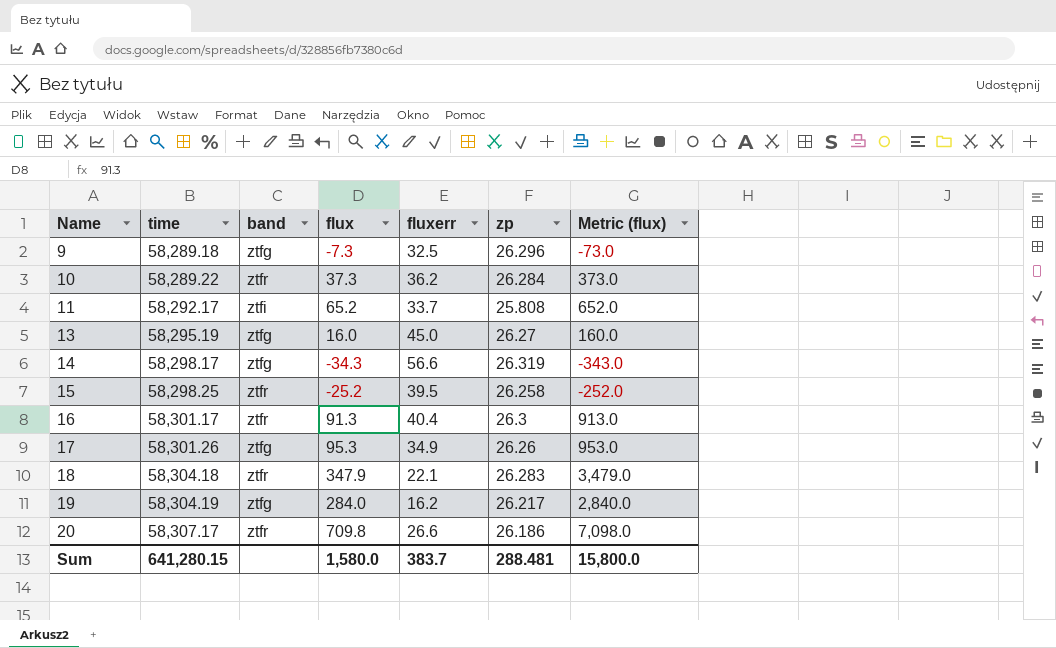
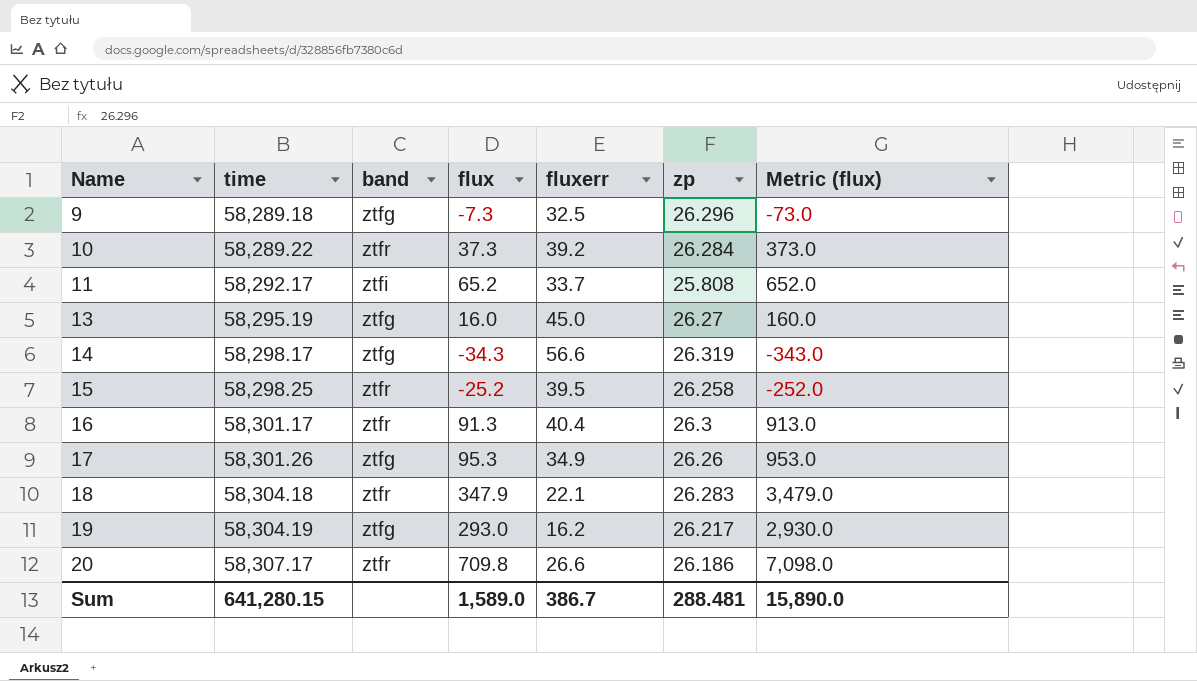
10 | fluxerr: 36.2 -> 39.2
19 | flux: 284.0 -> 293.0
19 | Metric (flux): 2,840.0 -> 2,930.0
Sum | flux: 1,580.0 -> 1,589.0
Sum | fluxerr: 383.7 -> 386.7
Sum | Metric (flux): 15,800.0 -> 15,890.0

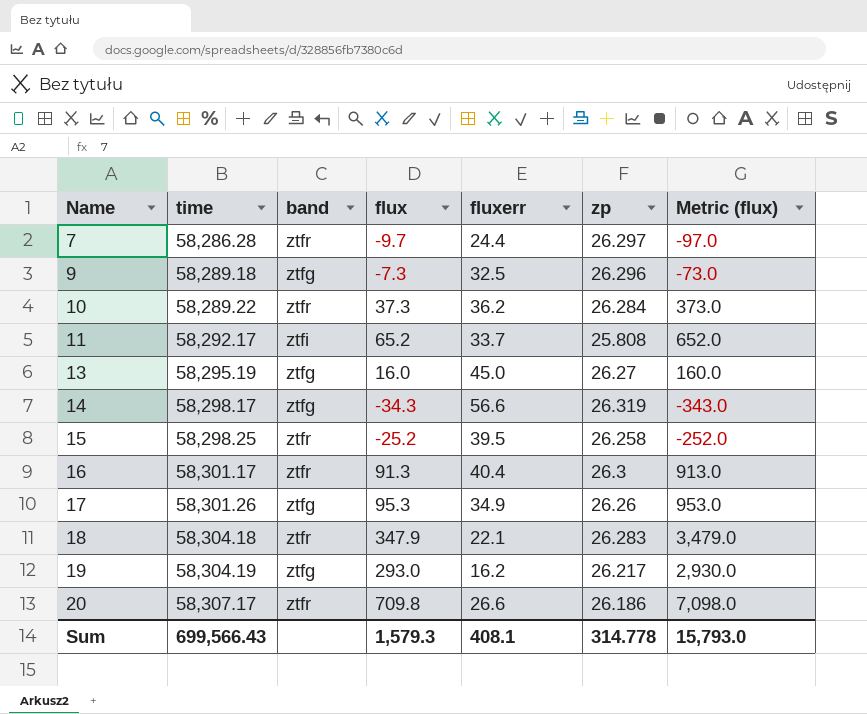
row 7: none -> 58,286.28 | ztfr | -9.7 | 24.4 | 26.297 | -97.0
10 | fluxerr: 39.2 -> 36.2
Sum | time: 641,280.15 -> 699,566.43
Sum | flux: 1,589.0 -> 1,579.3
Sum | fluxerr: 386.7 -> 408.1
Sum | zp: 288.481 -> 314.778
Sum | Metric (flux): 15,890.0 -> 15,793.0

